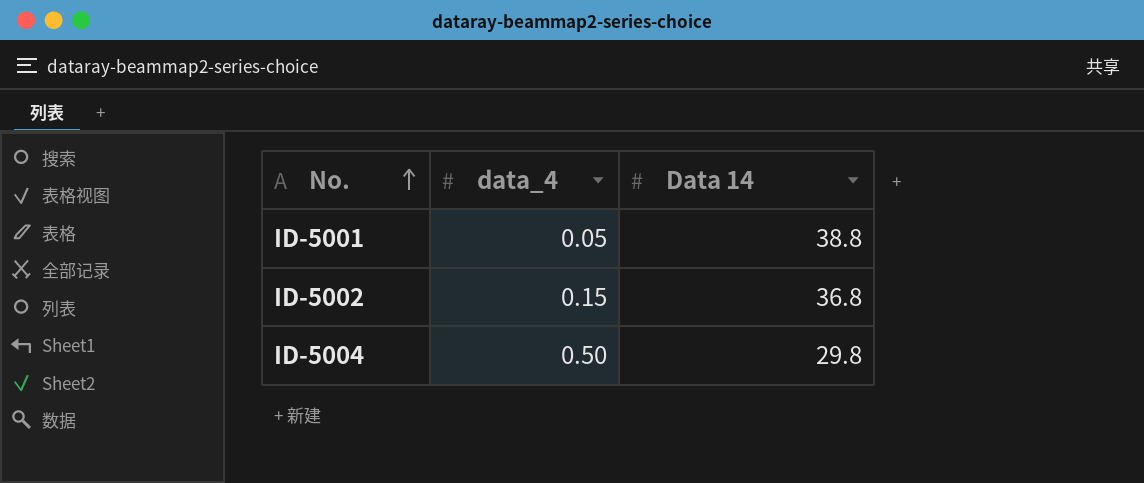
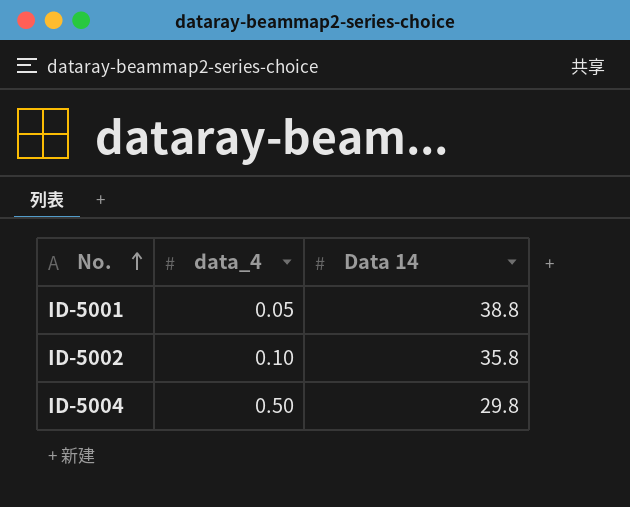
ID-5002 | data_4: 0.15 -> 0.10
ID-5002 | Data 14: 36.8 -> 35.8

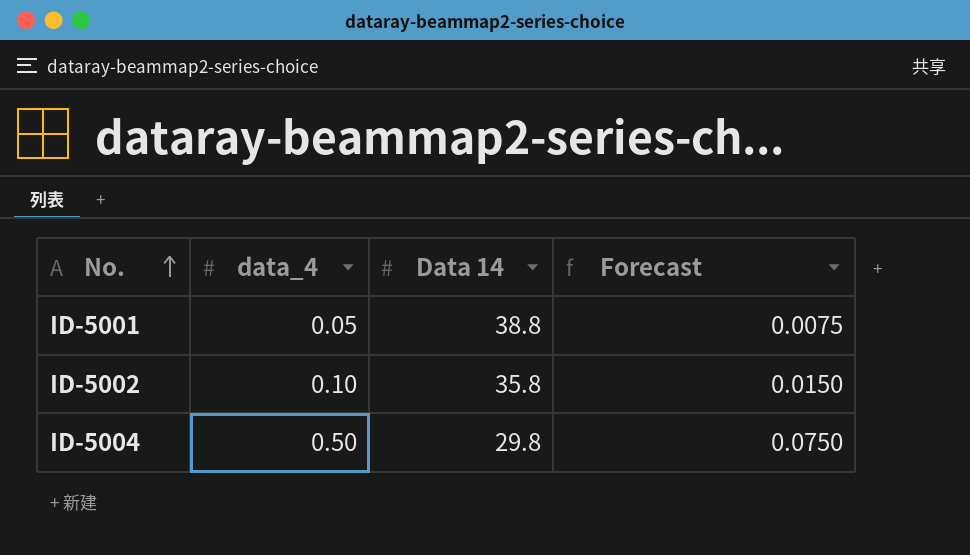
column Forecast | formula: none -> [data_4] * 0.15

